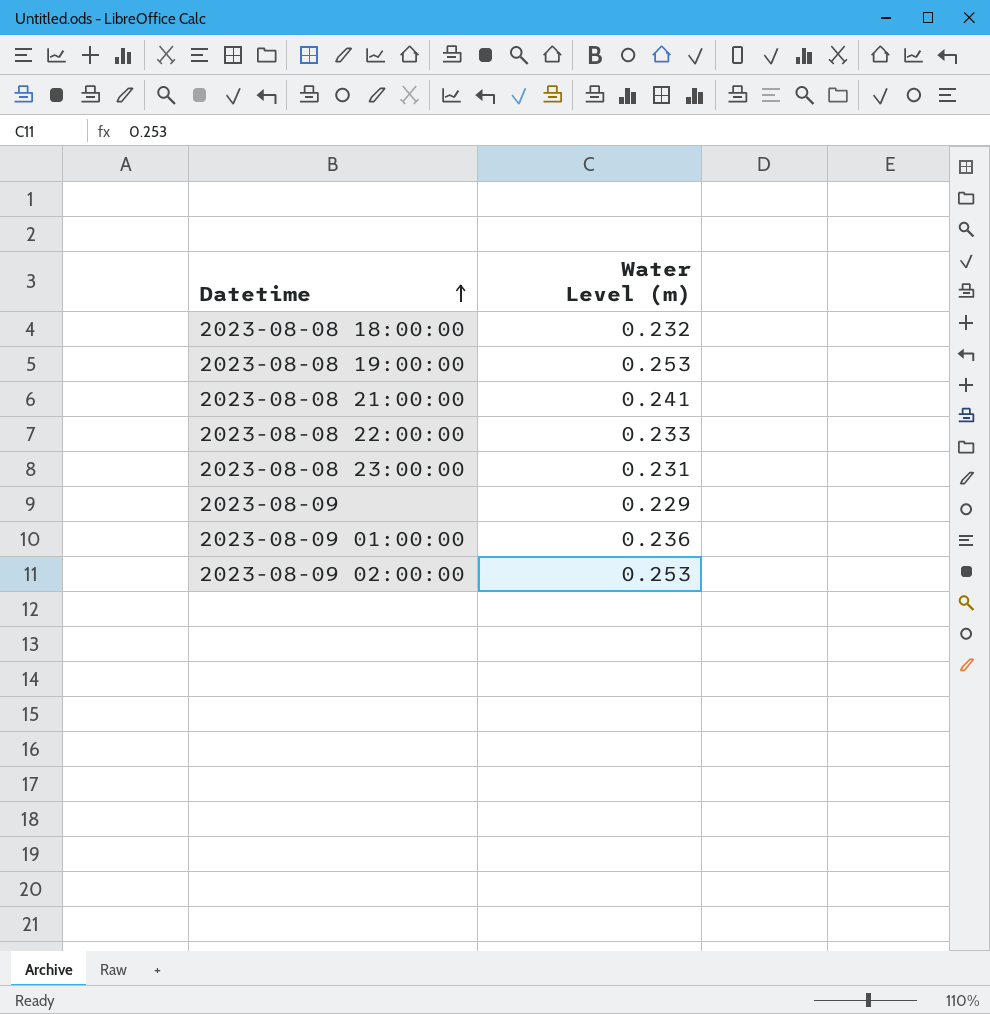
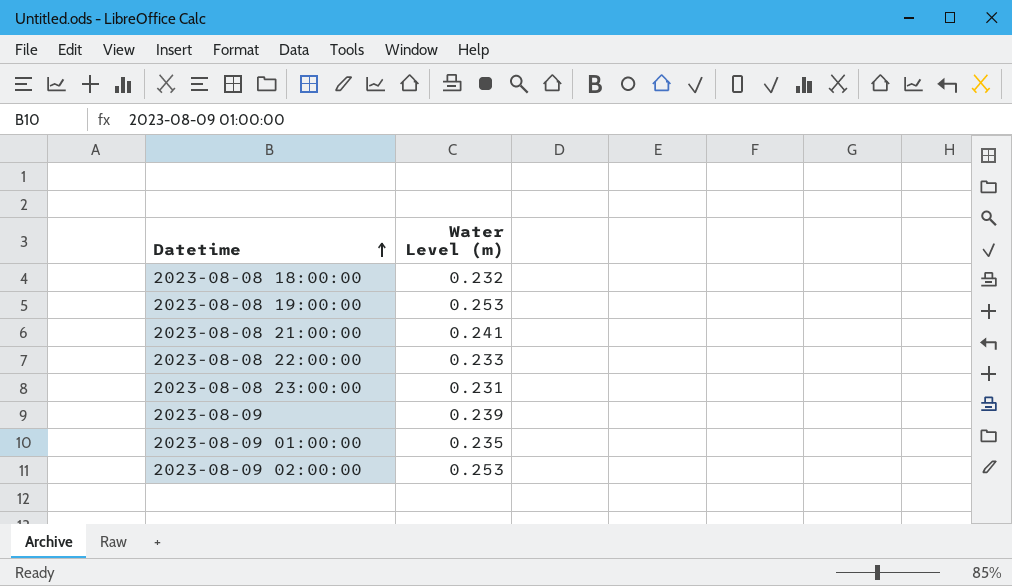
2023-08-09 | Water Level (m): 0.229 -> 0.239
2023-08-09 01:00:00 | Water Level (m): 0.236 -> 0.235

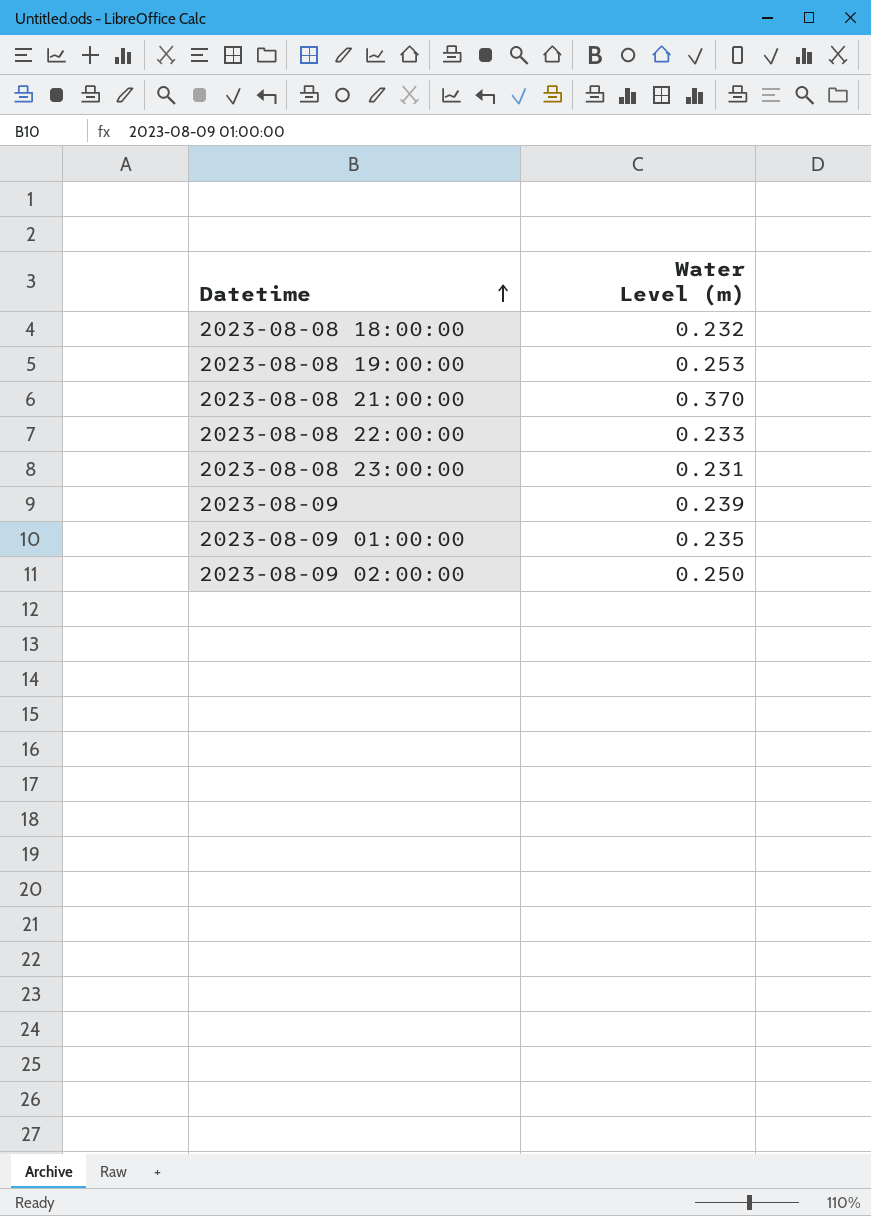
2023-08-08 21:00:00 | Water Level (m): 0.241 -> 0.370
2023-08-09 02:00:00 | Water Level (m): 0.253 -> 0.250

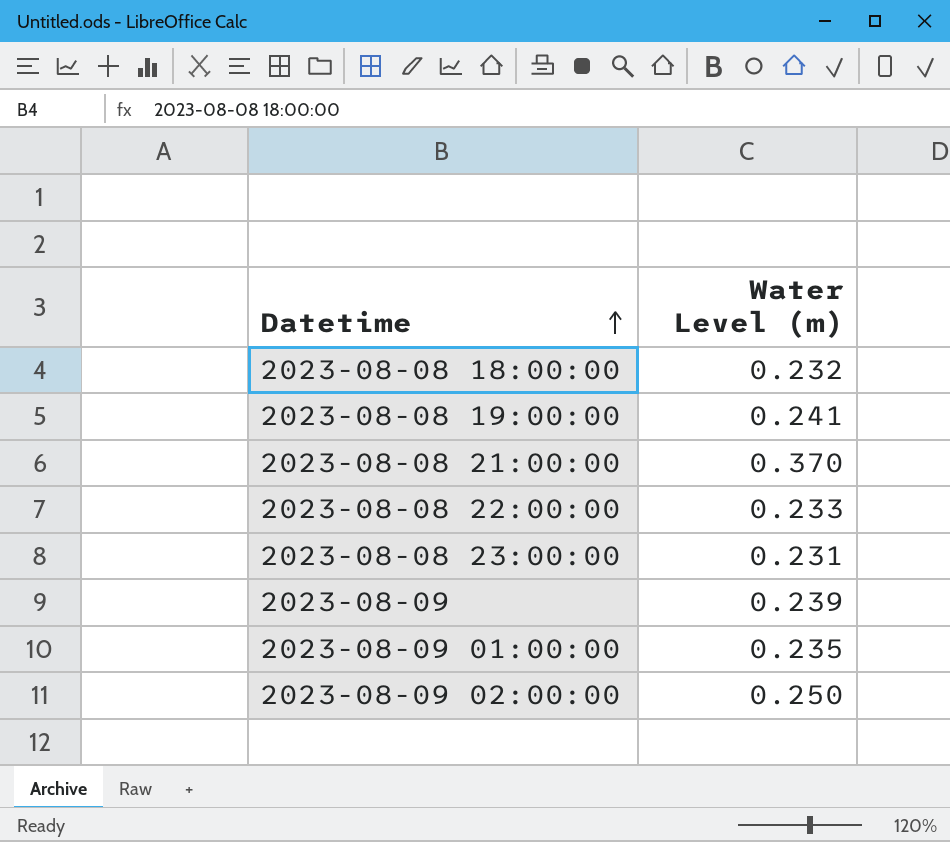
2023-08-08 19:00:00 | Water Level (m): 0.253 -> 0.241

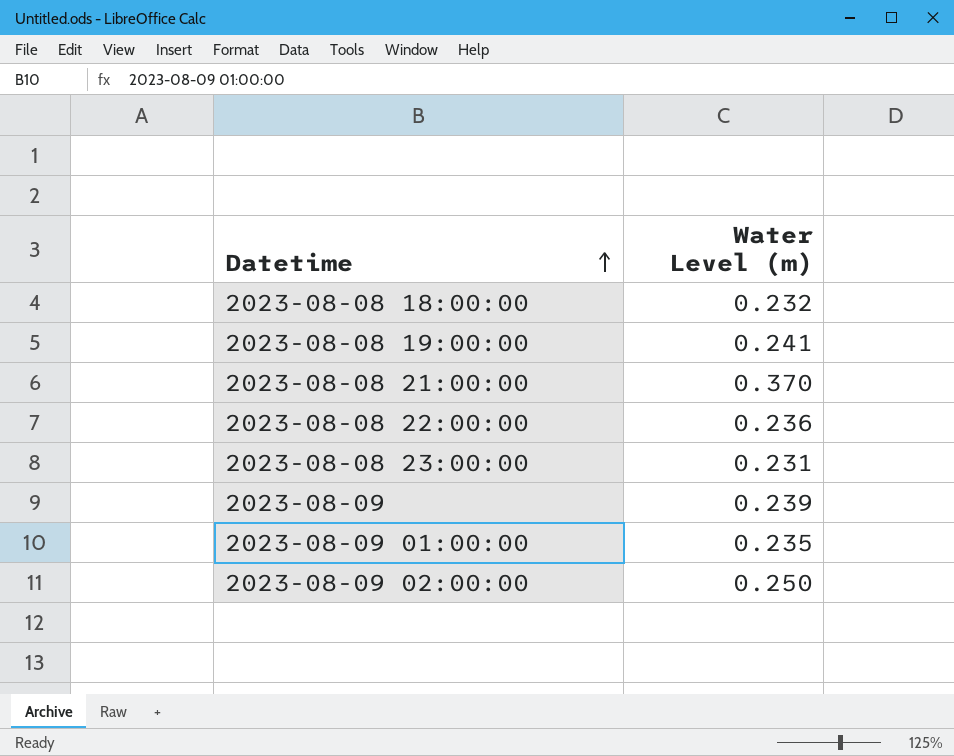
2023-08-08 22:00:00 | Water Level (m): 0.233 -> 0.236

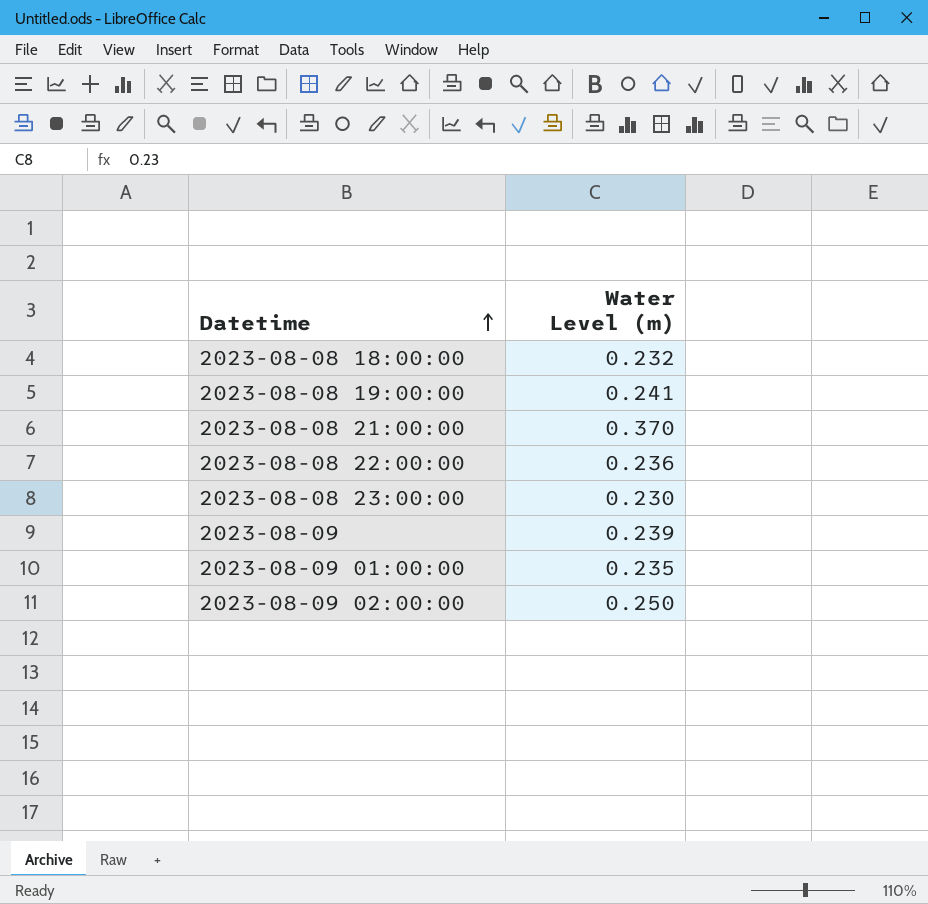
2023-08-08 23:00:00 | Water Level (m): 0.231 -> 0.230

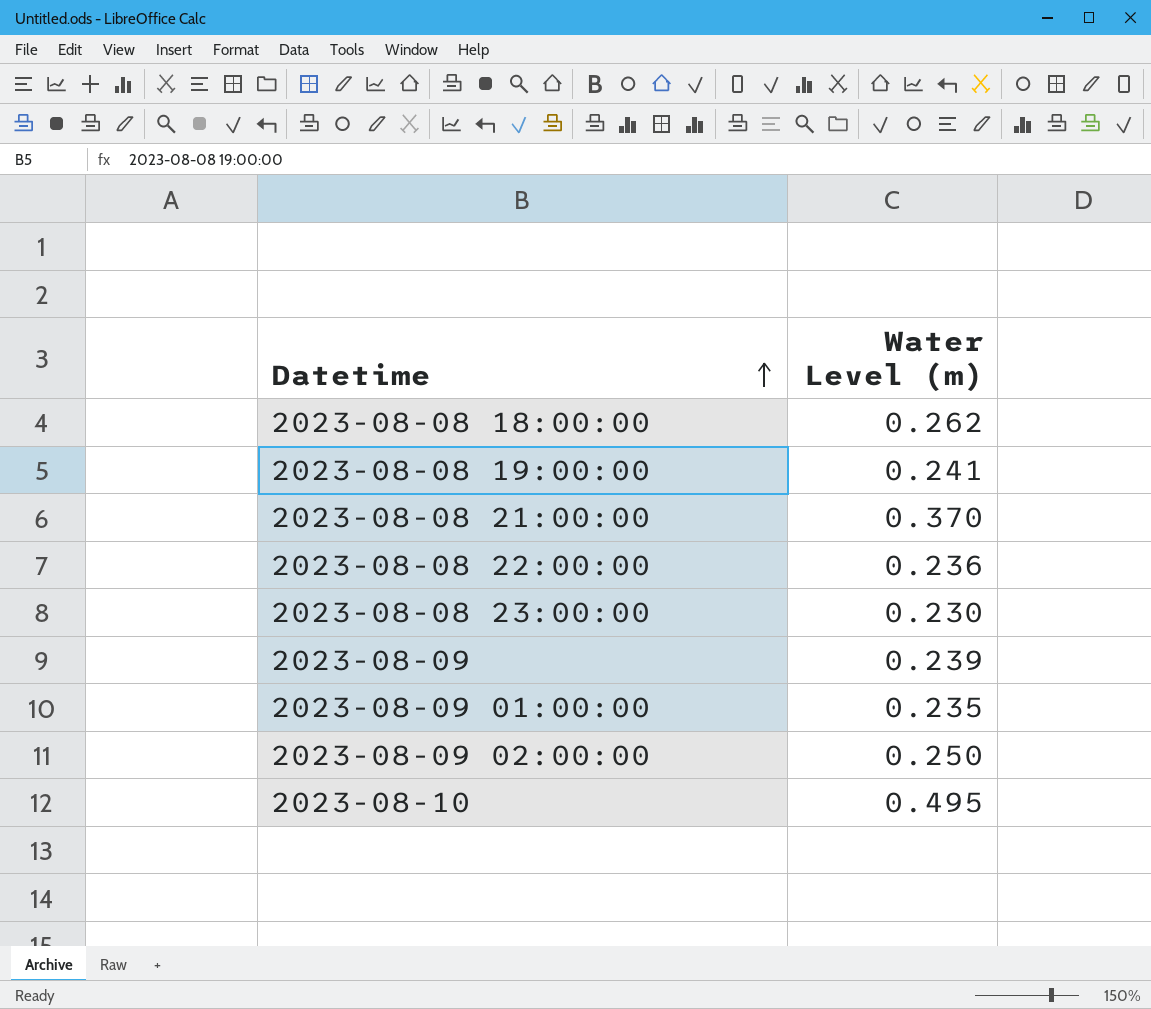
2023-08-08 18:00:00 | Water Level (m): 0.232 -> 0.262
row 2023-08-10: none -> 0.495

